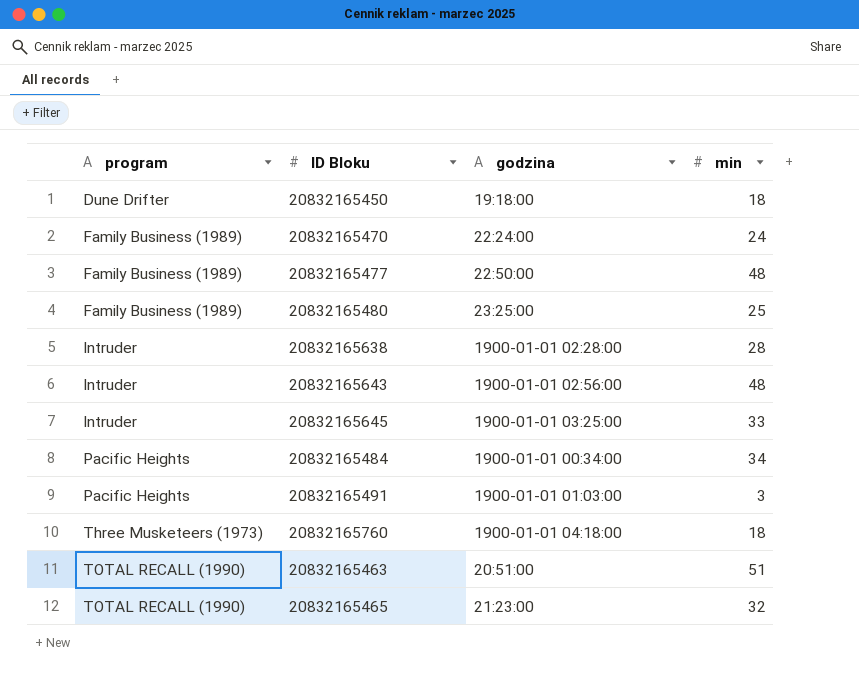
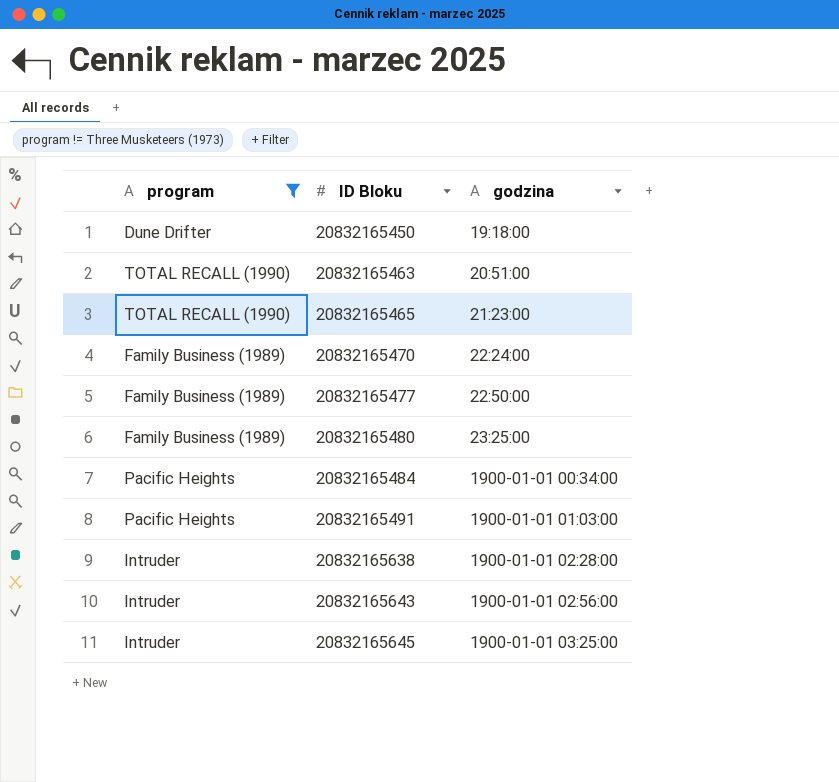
filter: none -> program != Three Musketeers (1973)
row order: program ascending -> ID Bloku ascending
column min | position: 4 -> none

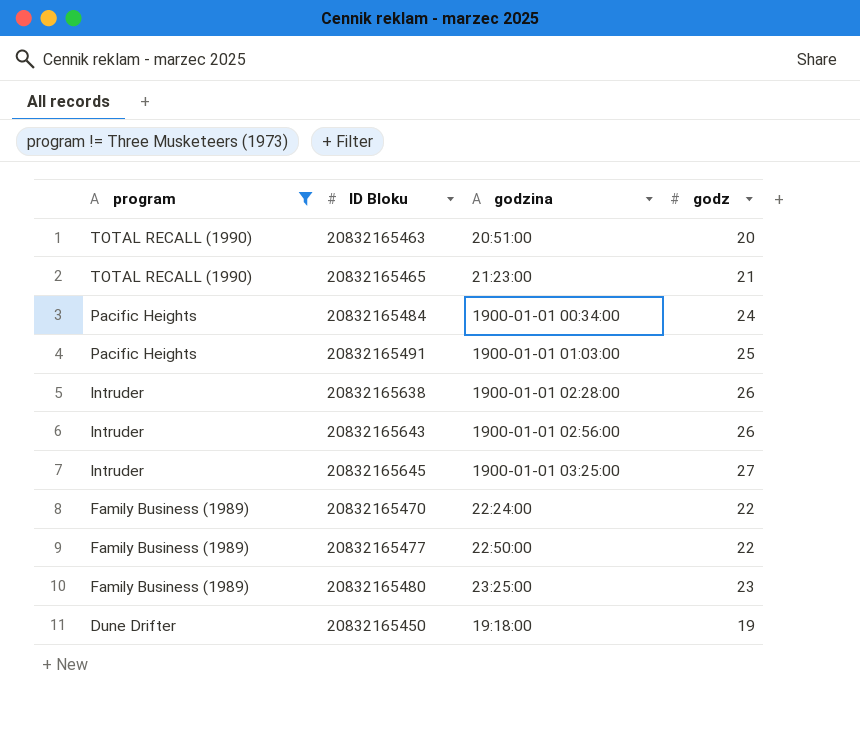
row order: ID Bloku ascending -> program descending
column godz | position: none -> 4

